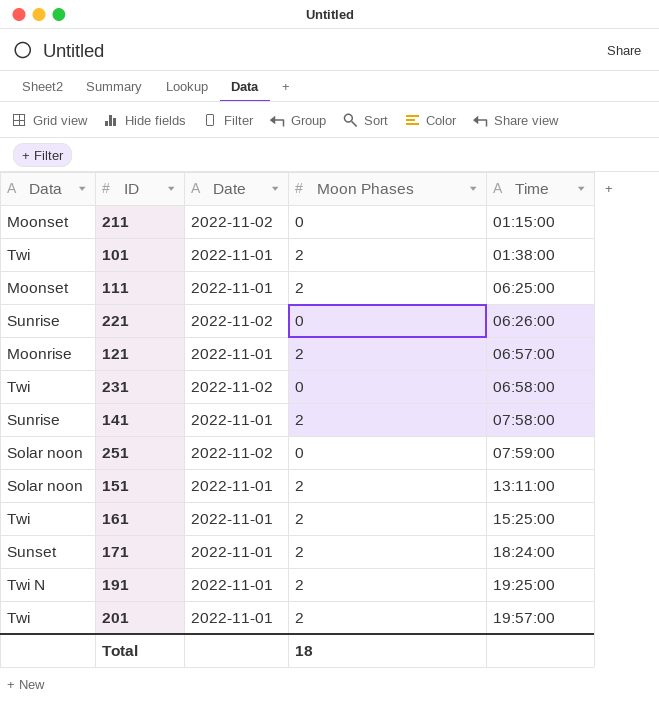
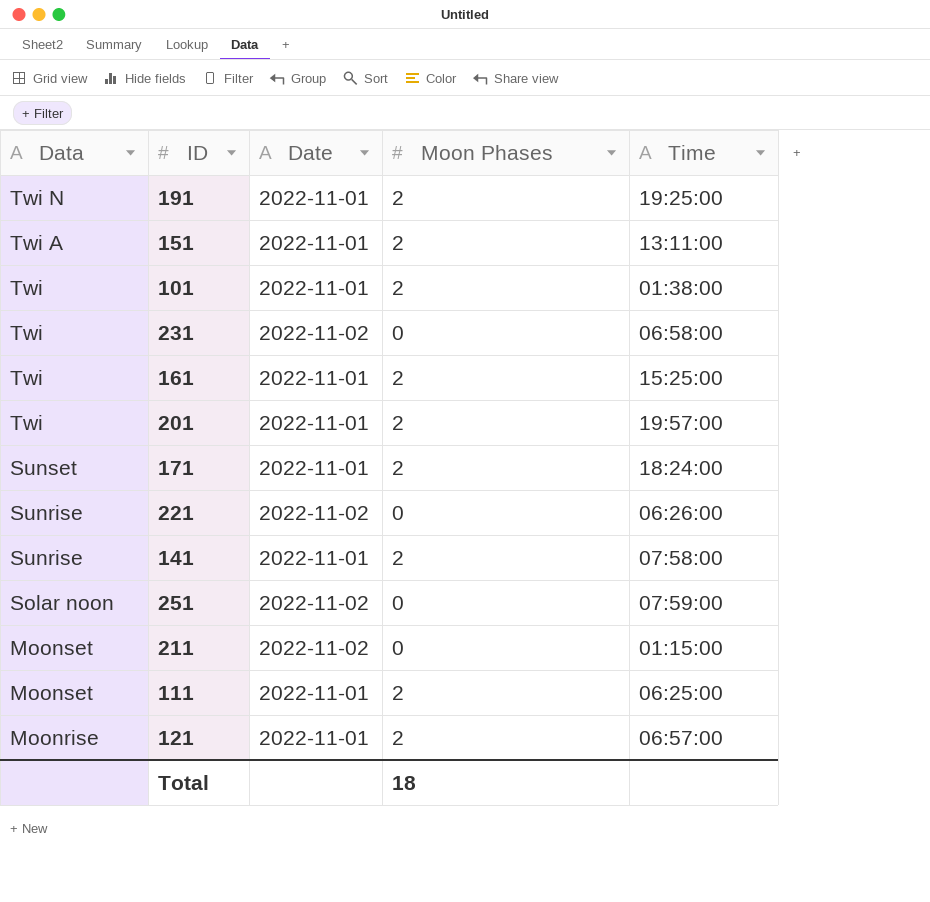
row order: Time ascending -> Data descending
151 | Data: Solar noon -> Twi A

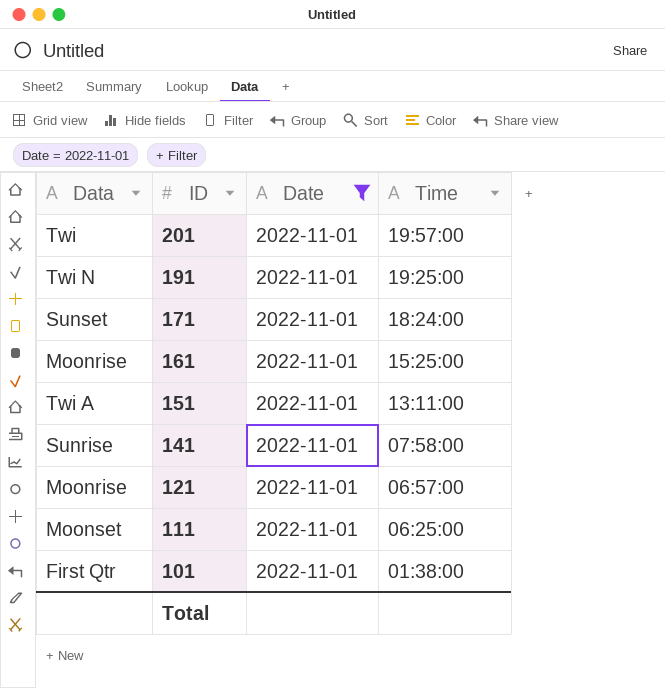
filter: none -> Date = 2022-11-01
row order: Data descending -> ID descending
column Moon Phases | position: 4 -> none
161 | Data: Twi -> Moonrise
101 | Data: Twi -> First Qtr

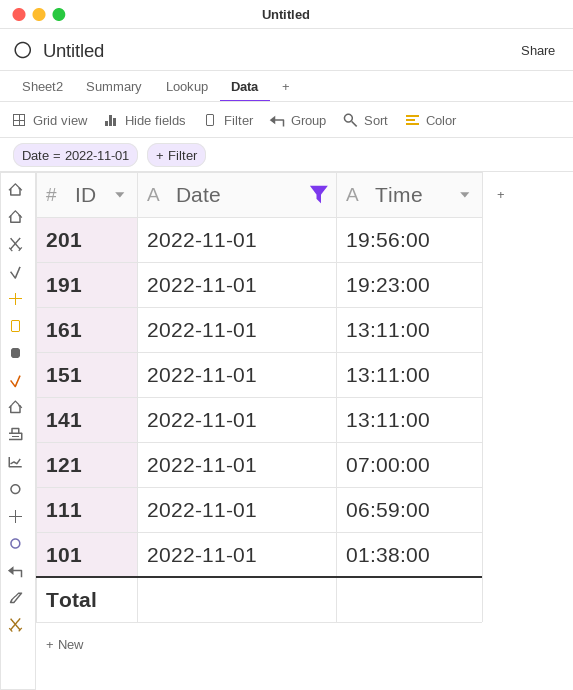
column Data | position: 1 -> none
row 171: Sunset | 2022-11-01 | 18:24:00 -> none
201 | Time: 19:57:00 -> 19:56:00
191 | Time: 19:25:00 -> 19:23:00
161 | Time: 15:25:00 -> 13:11:00
141 | Time: 07:58:00 -> 13:11:00
121 | Time: 06:57:00 -> 07:00:00
111 | Time: 06:25:00 -> 06:59:00

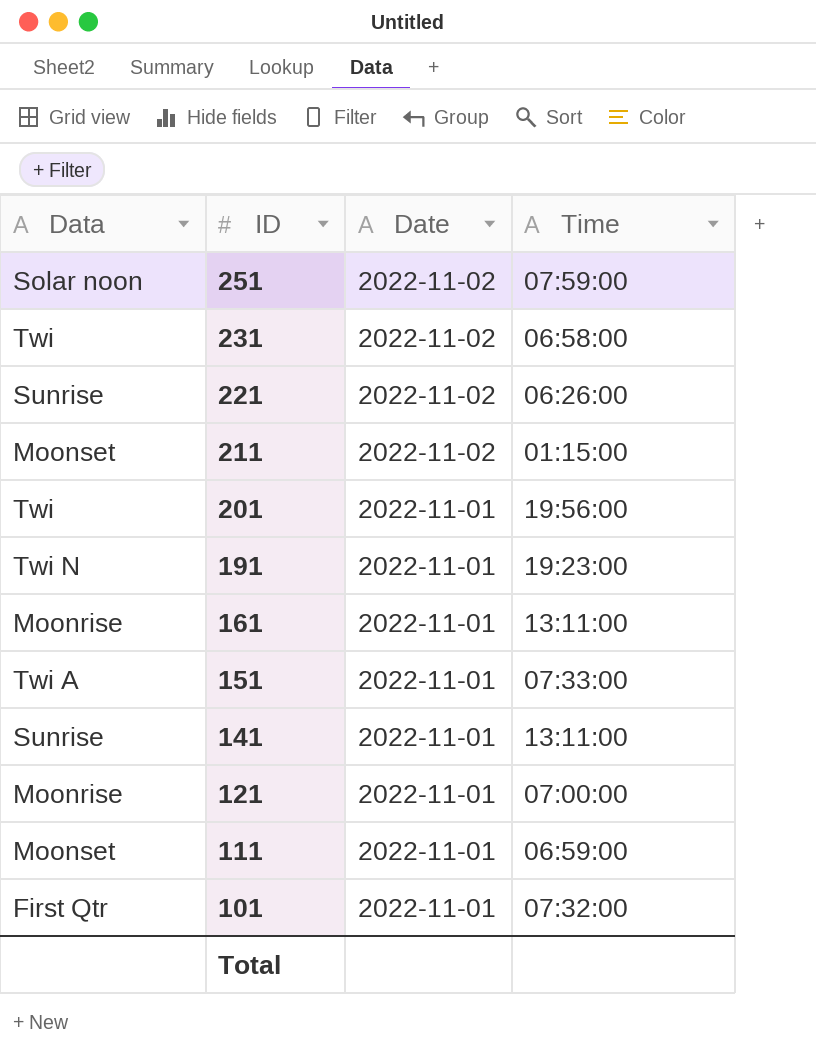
filter: Date = 2022-11-01 -> none
column Data | position: none -> 1
151 | Time: 13:11:00 -> 07:33:00
101 | Time: 01:38:00 -> 07:32:00

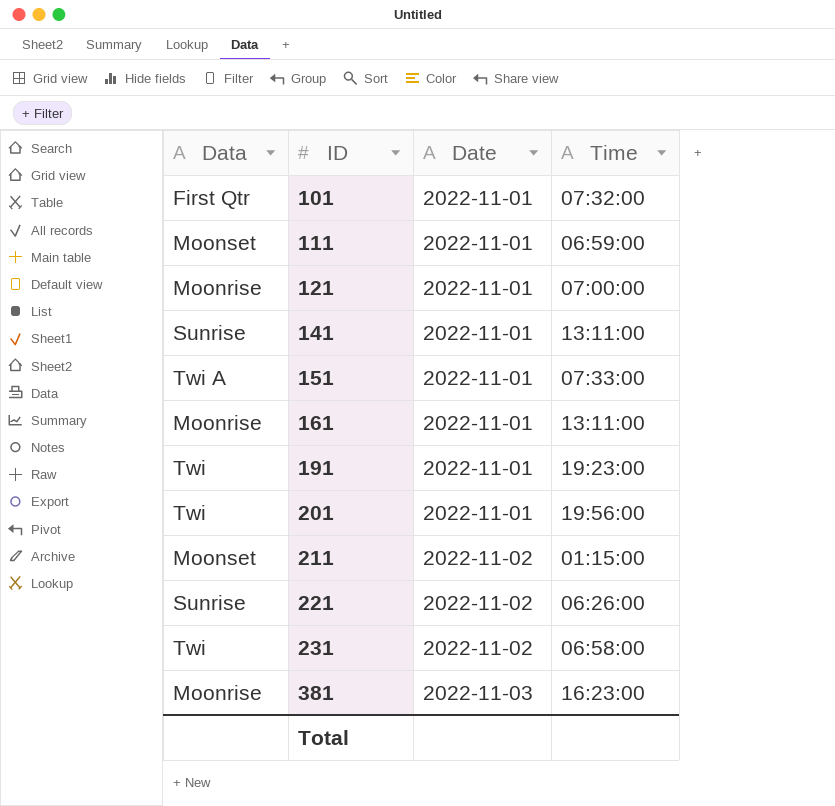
row order: ID descending -> ID ascending
row 251: Solar noon | 2022-11-02 | 07:59:00 -> none
191 | Data: Twi N -> Twi
row 381: none -> Moonrise | 2022-11-03 | 16:23:00

